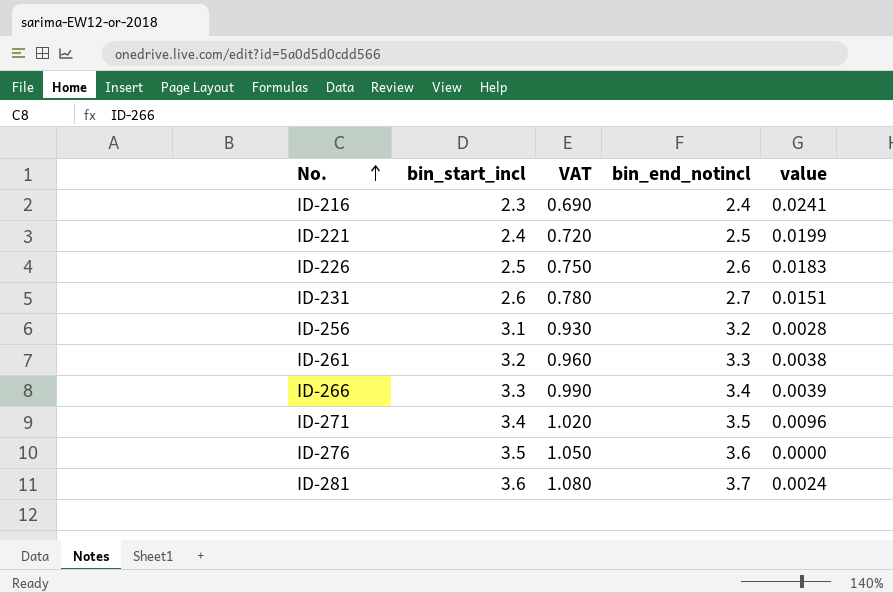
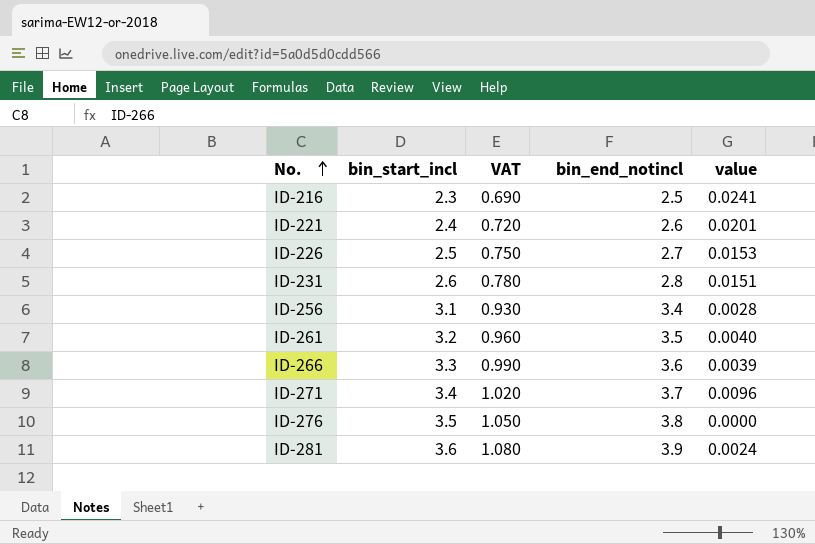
ID-216 | bin_end_notincl: 2.4 -> 2.5
ID-221 | bin_end_notincl: 2.5 -> 2.6
ID-221 | value: 0.0199 -> 0.0201
ID-226 | bin_end_notincl: 2.6 -> 2.7
ID-226 | value: 0.0183 -> 0.0153
ID-231 | bin_end_notincl: 2.7 -> 2.8
ID-256 | bin_end_notincl: 3.2 -> 3.4
ID-261 | bin_end_notincl: 3.3 -> 3.5
ID-261 | value: 0.0038 -> 0.0040
ID-266 | bin_end_notincl: 3.4 -> 3.6
ID-271 | bin_end_notincl: 3.5 -> 3.7
ID-276 | bin_end_notincl: 3.6 -> 3.8
ID-281 | bin_end_notincl: 3.7 -> 3.9

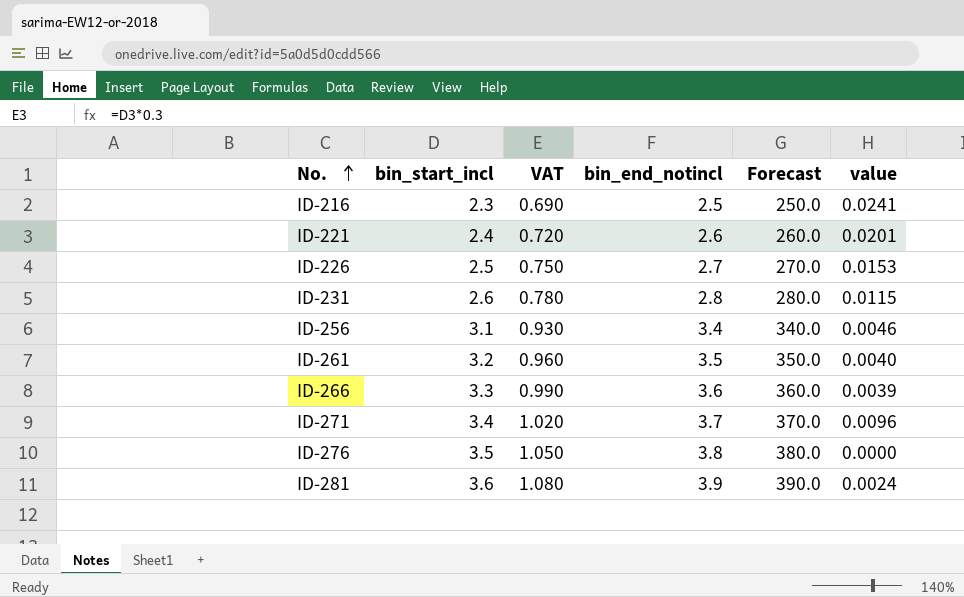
column Forecast | formula: none -> [bin_end_notincl] * 100
ID-231 | value: 0.0151 -> 0.0115
ID-256 | value: 0.0028 -> 0.0046

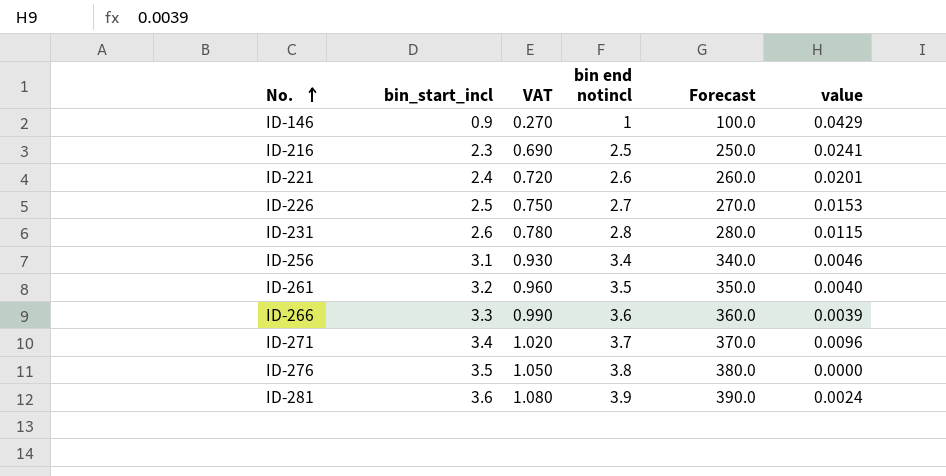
column name: bin_end_notincl -> bin end notincl
row ID-146: none -> 0.9 | 0.270 | 1 | 100.0 | 0.0429

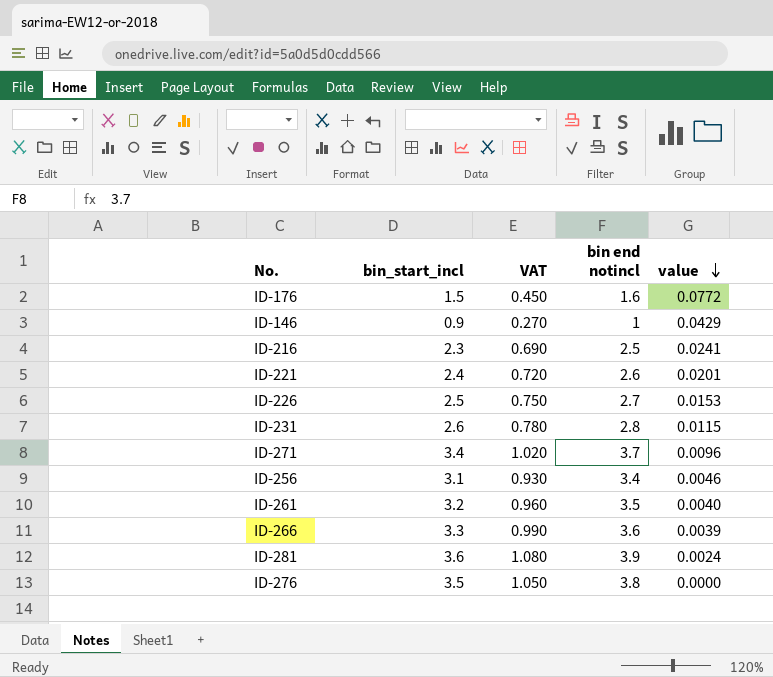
row order: No. ascending -> value descending
column Forecast | formula: [bin end notincl] * 100 -> none
row ID-176: none -> 1.5 | 0.450 | 1.6 | 0.0772

